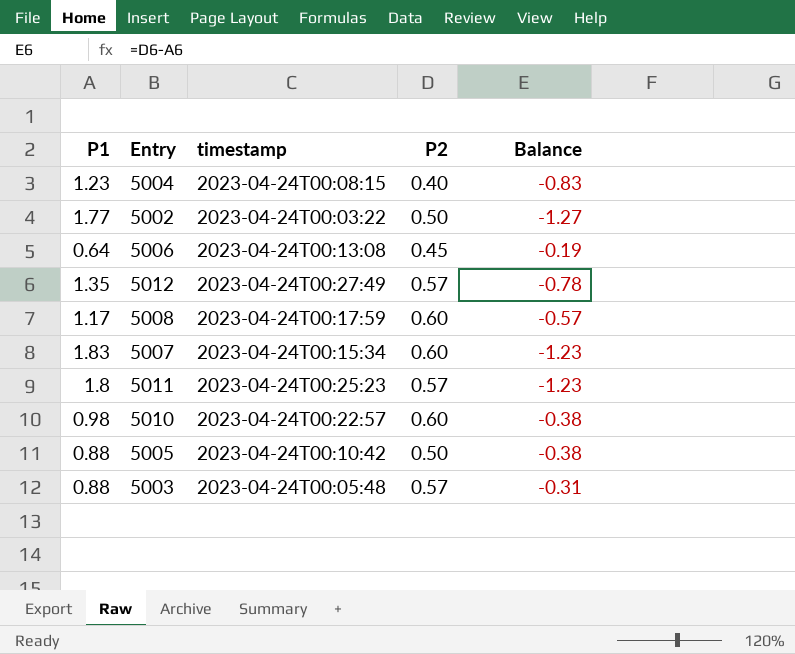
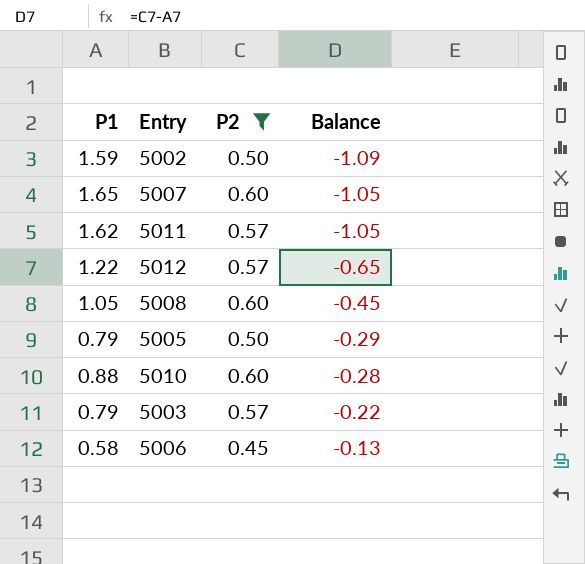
filter: none -> P2 != 0.40
row order: none -> Balance ascending
column timestamp | position: 3 -> none
5002 | P1: 1.77 -> 1.59
5002 | Balance: -1.27 -> -1.09
5007 | P1: 1.83 -> 1.65
5007 | Balance: -1.23 -> -1.05
5011 | P1: 1.8 -> 1.62
5011 | Balance: -1.23 -> -1.05
5012 | P1: 1.35 -> 1.22
5012 | Balance: -0.78 -> -0.65
5008 | P1: 1.17 -> 1.05
5008 | Balance: -0.57 -> -0.45
5005 | P1: 0.88 -> 0.79
5005 | Balance: -0.38 -> -0.29
5010 | P1: 0.98 -> 0.88
5010 | Balance: -0.38 -> -0.28
5003 | P1: 0.88 -> 0.79
5003 | Balance: -0.31 -> -0.22
5006 | P1: 0.64 -> 0.58
5006 | Balance: -0.19 -> -0.13

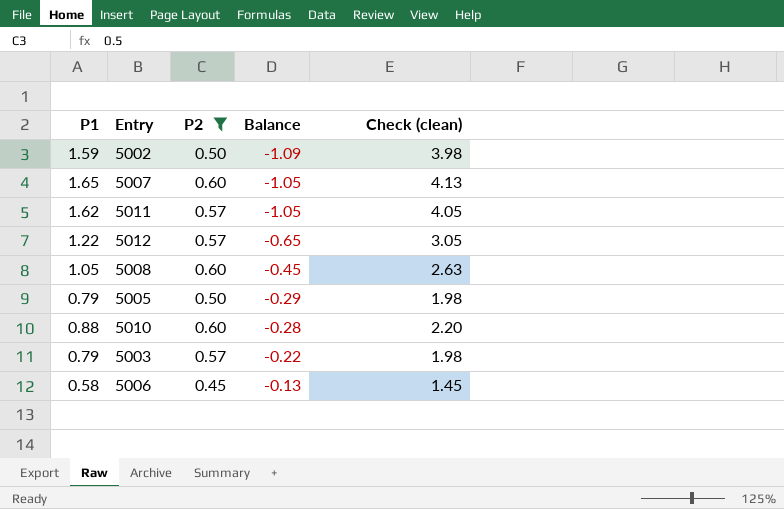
column Check (clean) | formula: none -> [P1] * 2.5

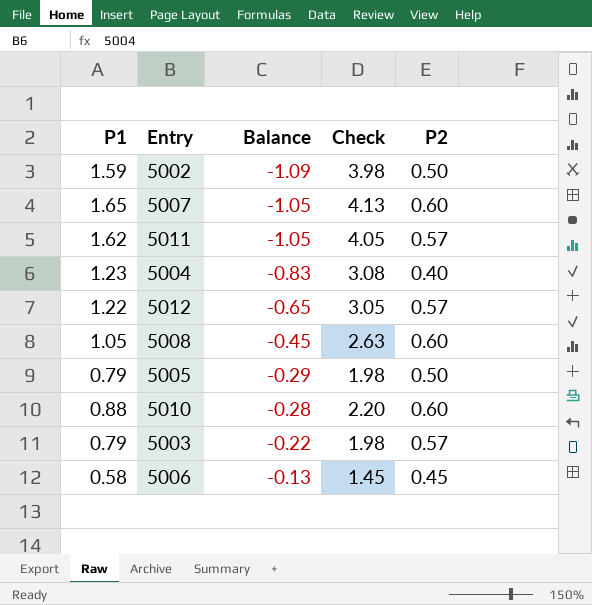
filter: P2 != 0.40 -> none
column name: Check (clean) -> Check
column P2 | position: 3 -> 5

